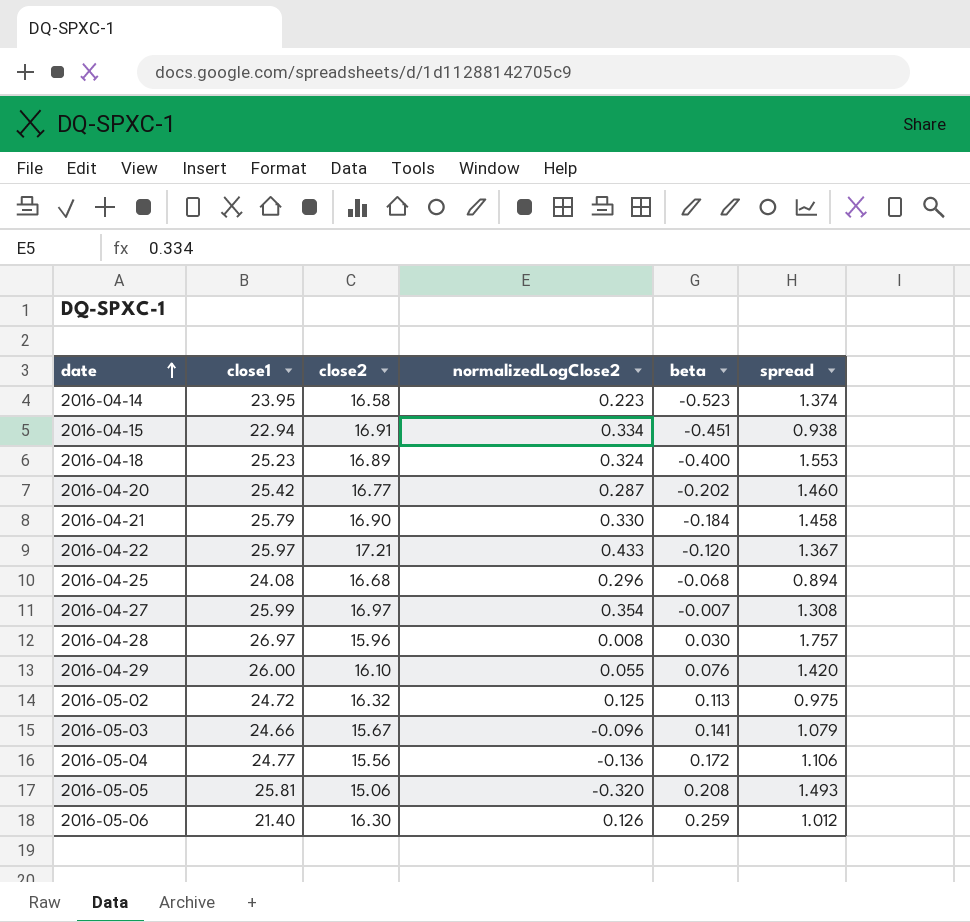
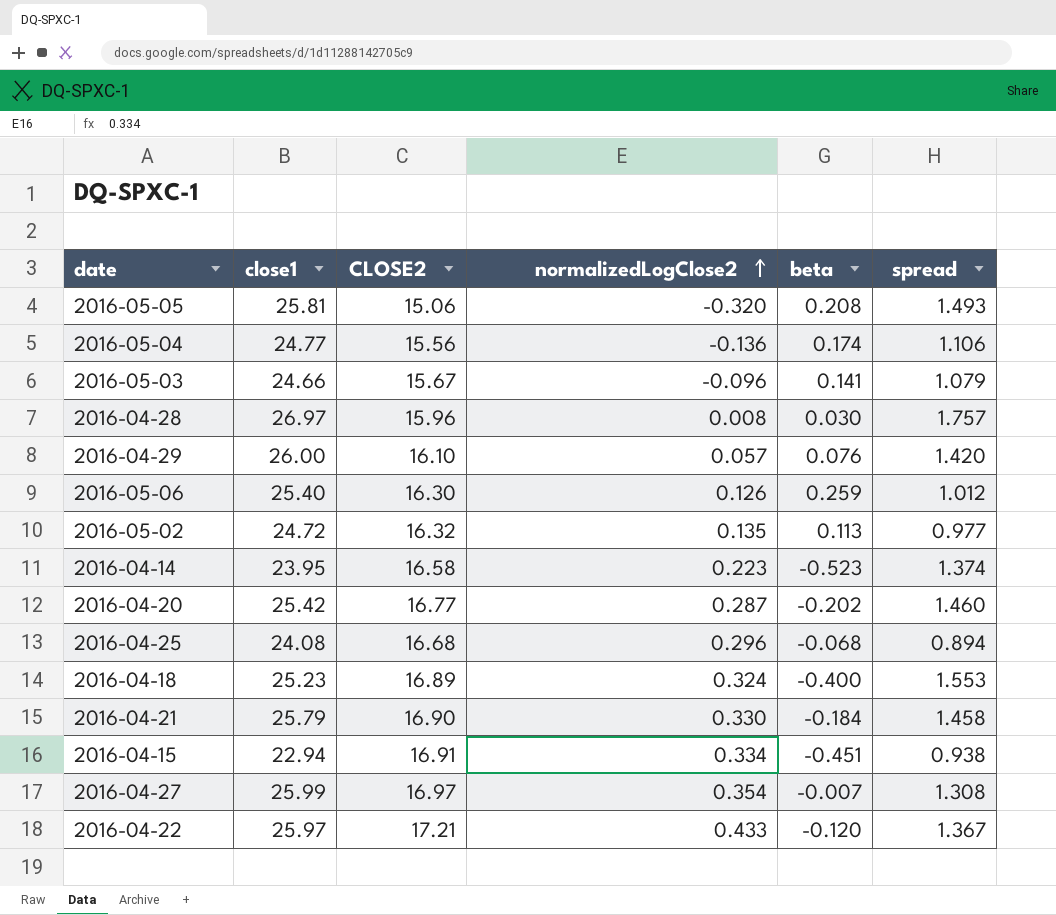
row order: date ascending -> normalizedLogClose2 ascending
column name: close2 -> CLOSE2
2016-05-04 | beta: 0.172 -> 0.174
2016-04-29 | normalizedLogClose2: 0.055 -> 0.057
2016-05-06 | close1: 21.40 -> 25.40
2016-05-02 | normalizedLogClose2: 0.125 -> 0.135
2016-05-02 | spread: 0.975 -> 0.977

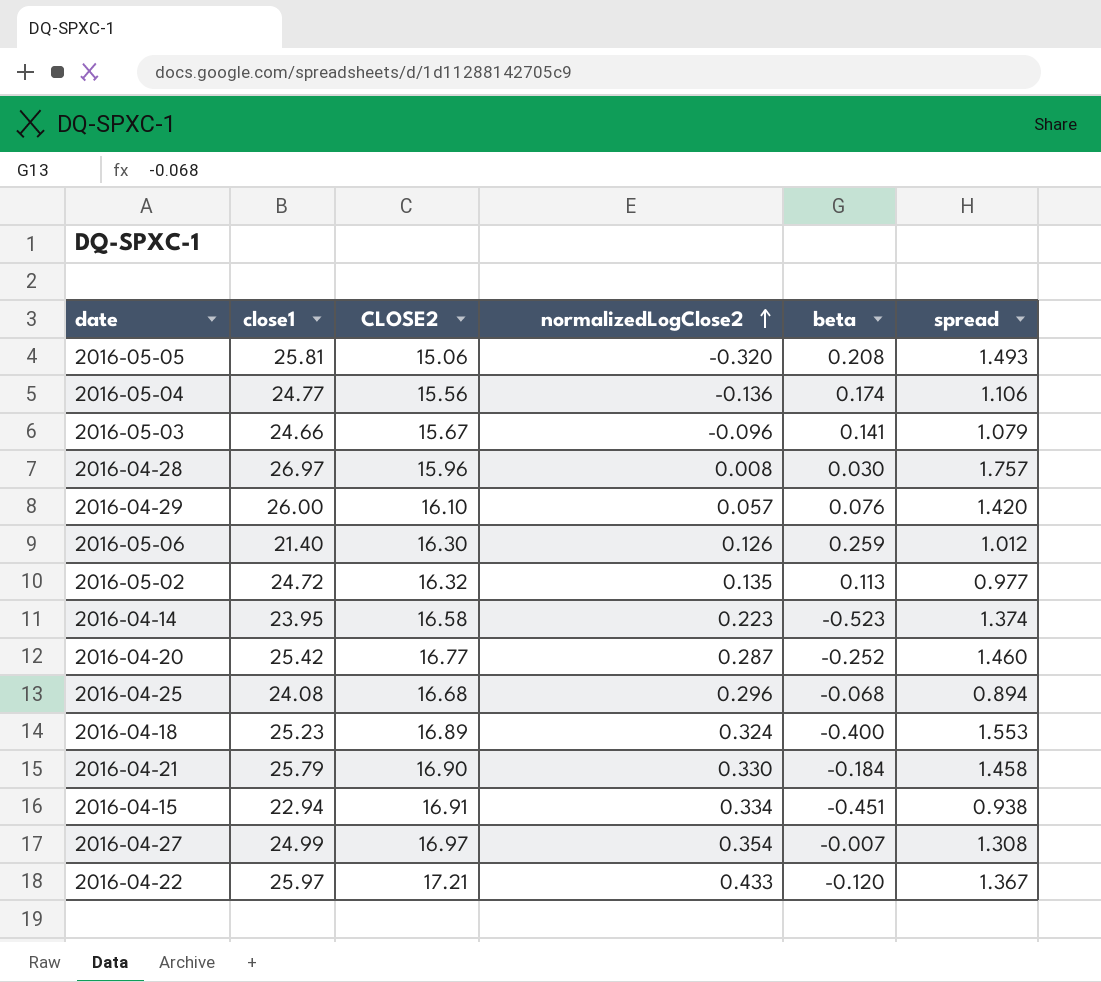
2016-05-06 | close1: 25.40 -> 21.40
2016-04-20 | beta: -0.202 -> -0.252
2016-04-27 | close1: 25.99 -> 24.99

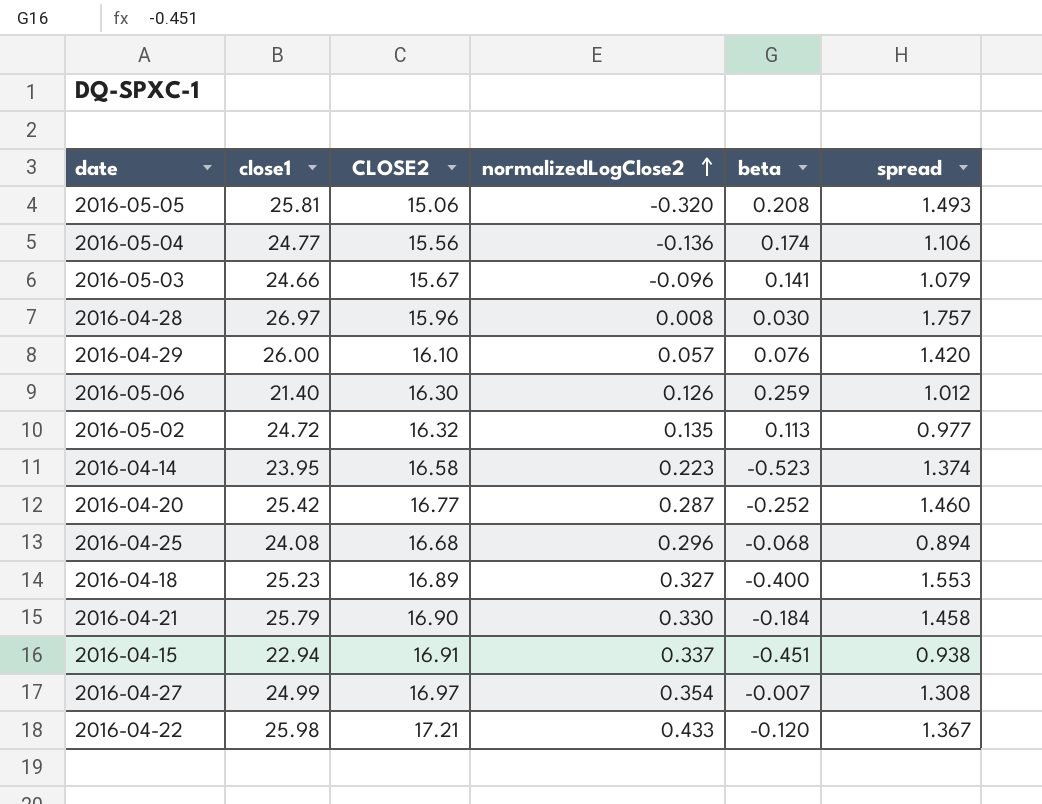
2016-04-18 | normalizedLogClose2: 0.324 -> 0.327
2016-04-15 | normalizedLogClose2: 0.334 -> 0.337
2016-04-22 | close1: 25.97 -> 25.98

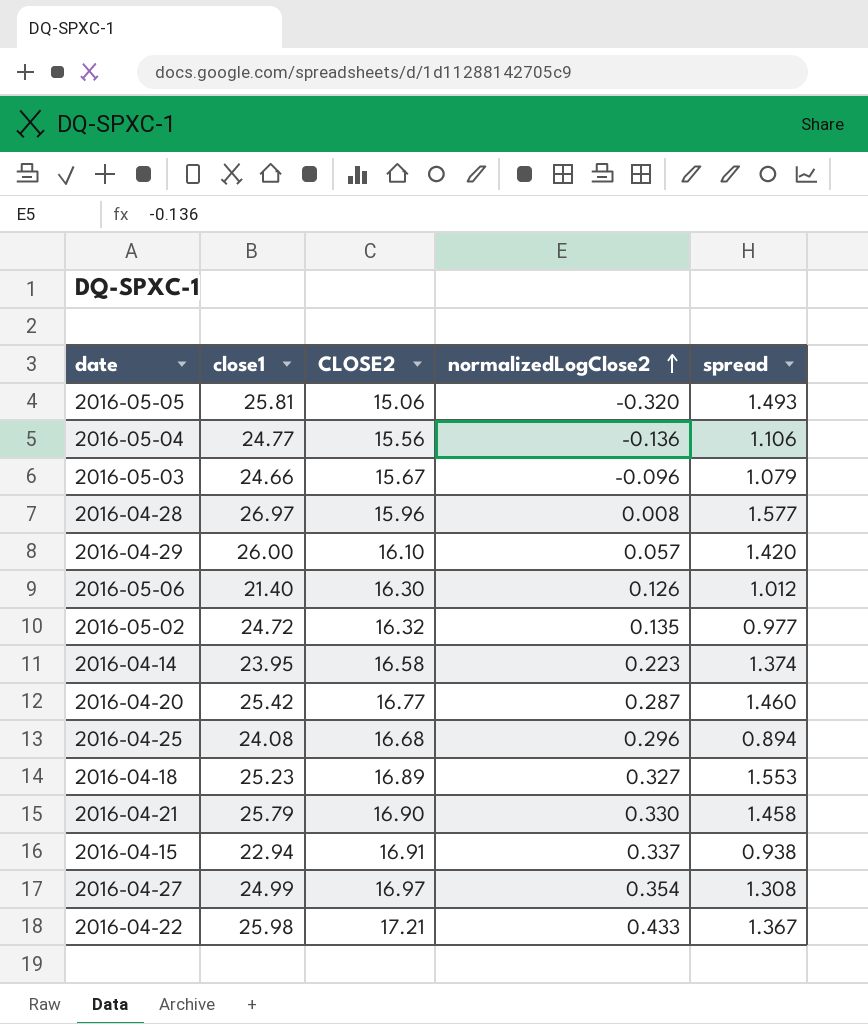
column beta | position: 5 -> none
2016-04-28 | spread: 1.757 -> 1.577

